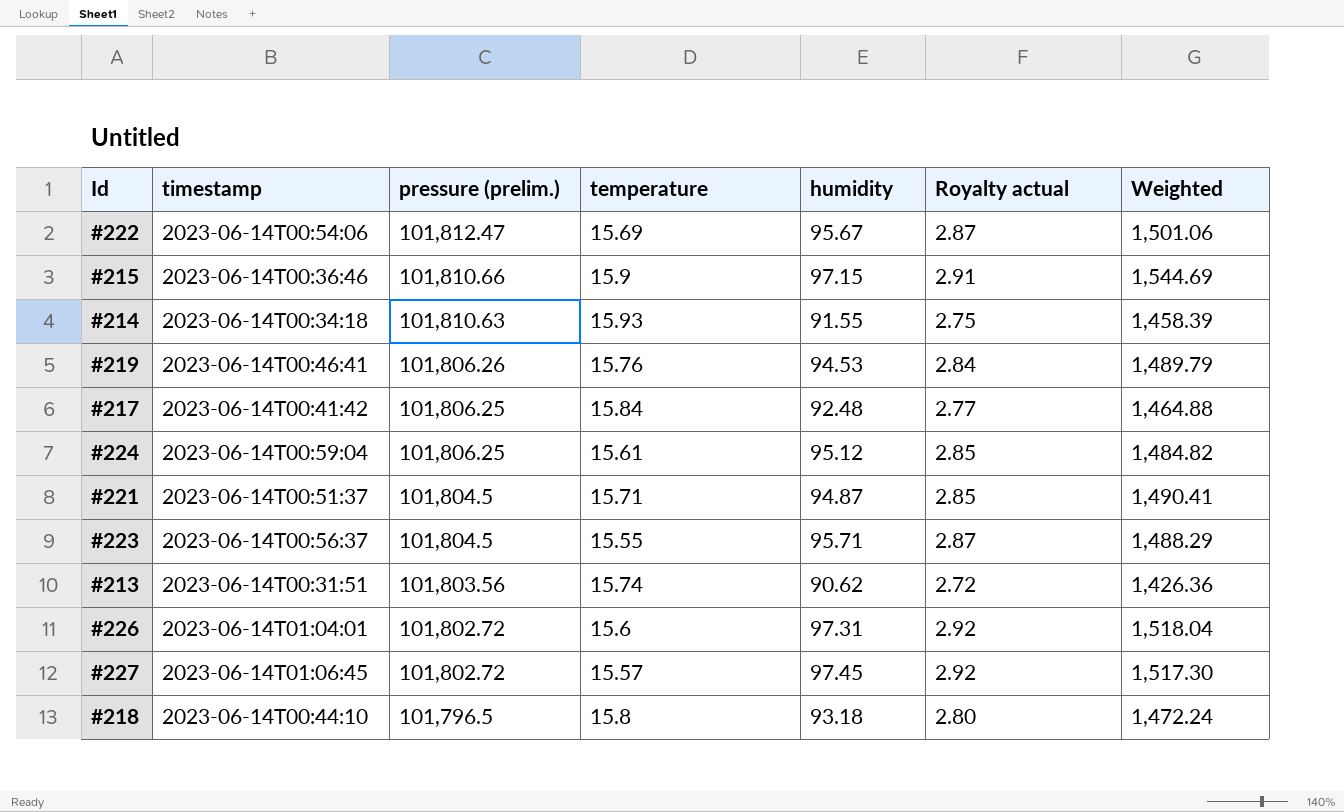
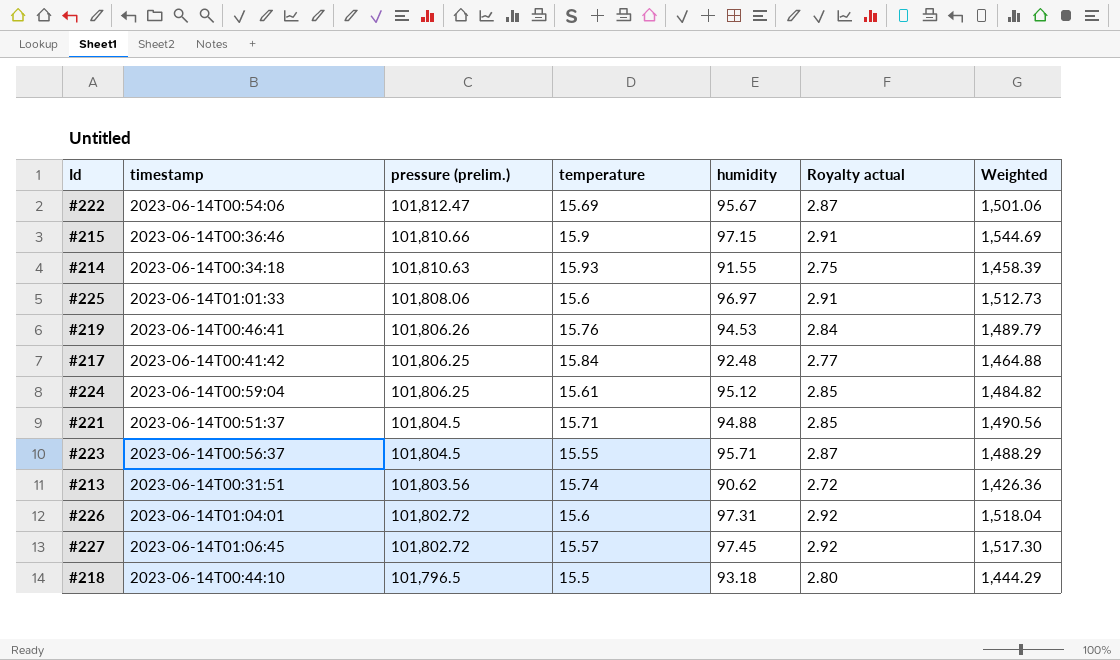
row #225: none -> 2023-06-14T01:01:33 | 101,808.06 | 15.6 | 96.97 | 2.91 | 1,512.73
#221 | humidity: 94.87 -> 94.88
#221 | Weighted: 1,490.41 -> 1,490.56
#218 | temperature: 15.8 -> 15.5
#218 | Weighted: 1,472.24 -> 1,444.29

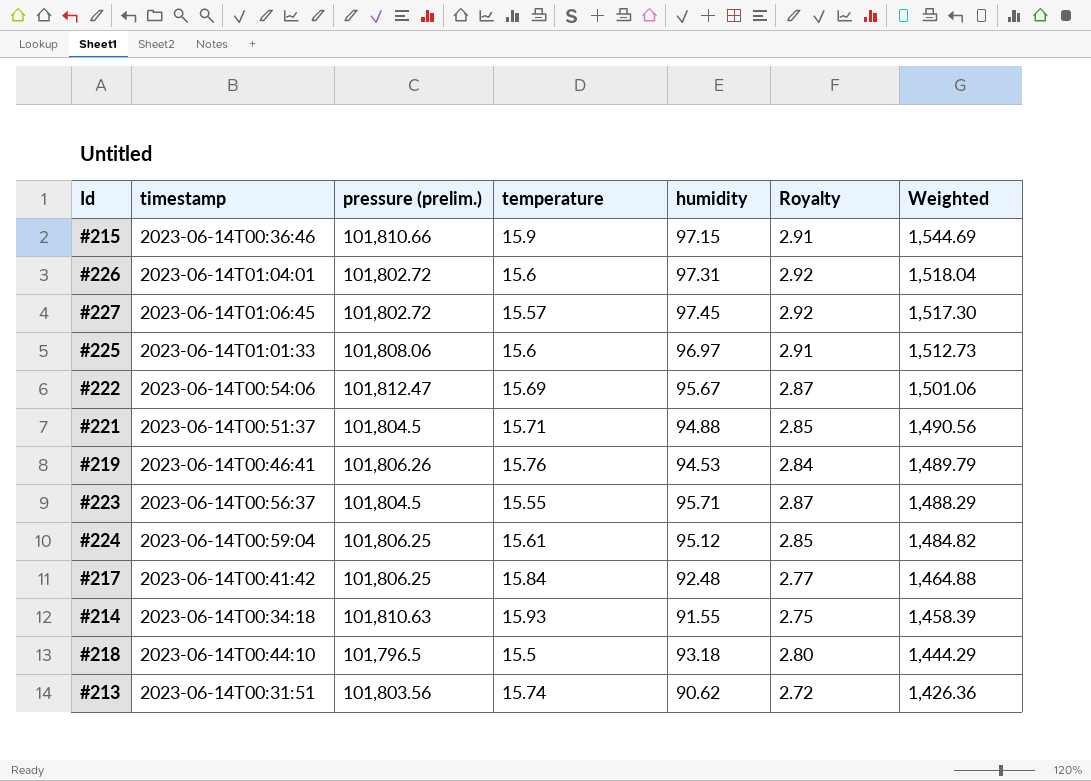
row order: pressure (prelim.) descending -> Weighted descending
column name: Royalty actual -> Royalty

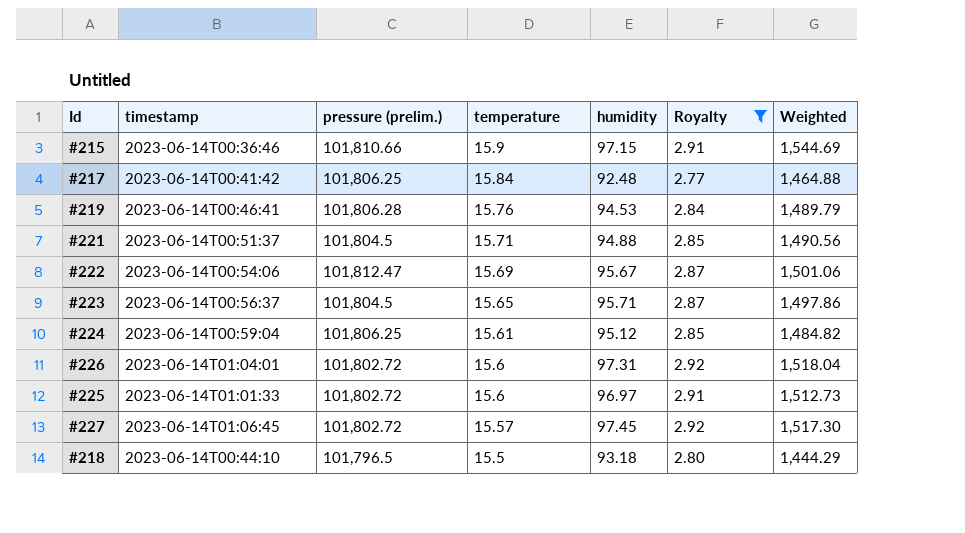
filter: none -> Royalty >= 2.77
row order: Weighted descending -> temperature descending
#219 | pressure (prelim.): 101,806.26 -> 101,806.28
#223 | temperature: 15.55 -> 15.65
#223 | Weighted: 1,488.29 -> 1,497.86
#225 | pressure (prelim.): 101,808.06 -> 101,802.72

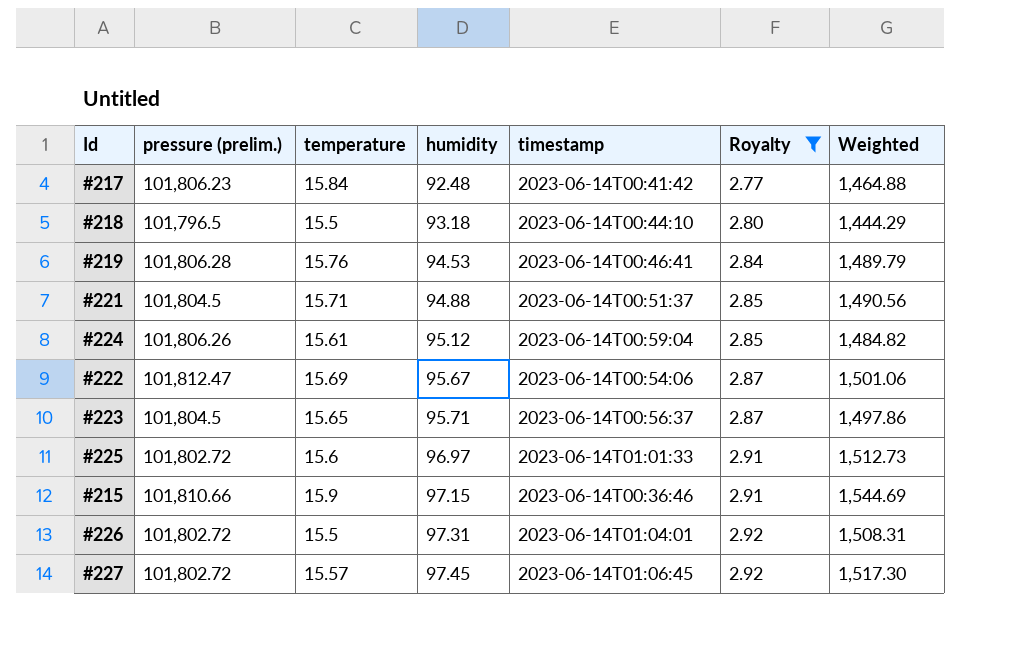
row order: temperature descending -> humidity ascending
column timestamp | position: 2 -> 5
#217 | pressure (prelim.): 101,806.25 -> 101,806.23
#224 | pressure (prelim.): 101,806.25 -> 101,806.26
#226 | temperature: 15.6 -> 15.5
#226 | Weighted: 1,518.04 -> 1,508.31

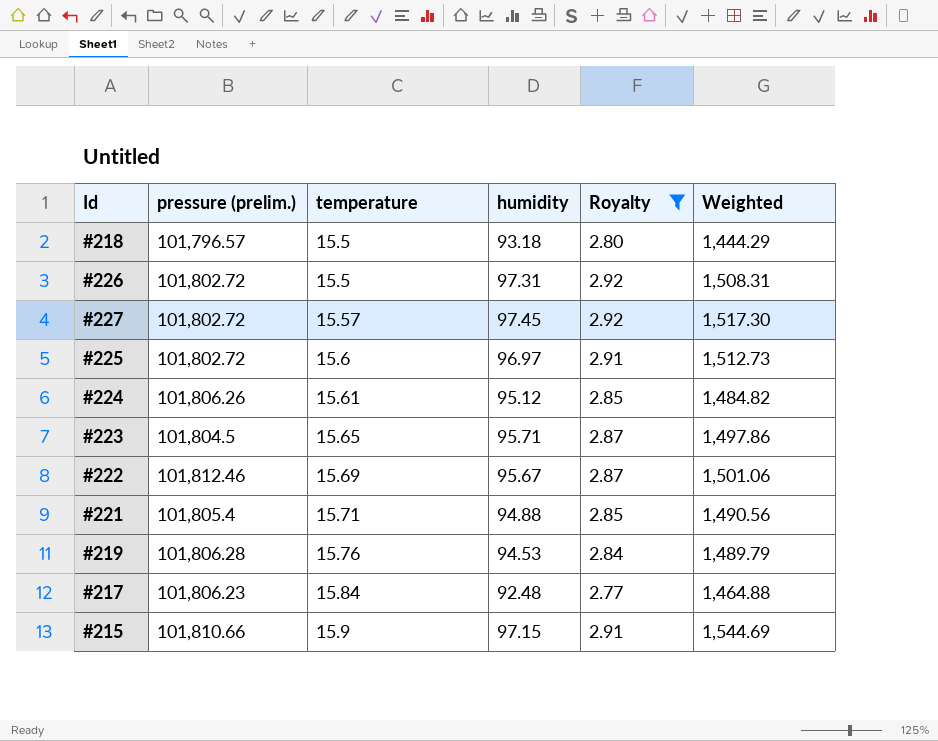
row order: humidity ascending -> temperature ascending
column timestamp | position: 5 -> none
#218 | pressure (prelim.): 101,796.5 -> 101,796.57
#222 | pressure (prelim.): 101,812.47 -> 101,812.46
#221 | pressure (prelim.): 101,804.5 -> 101,805.4

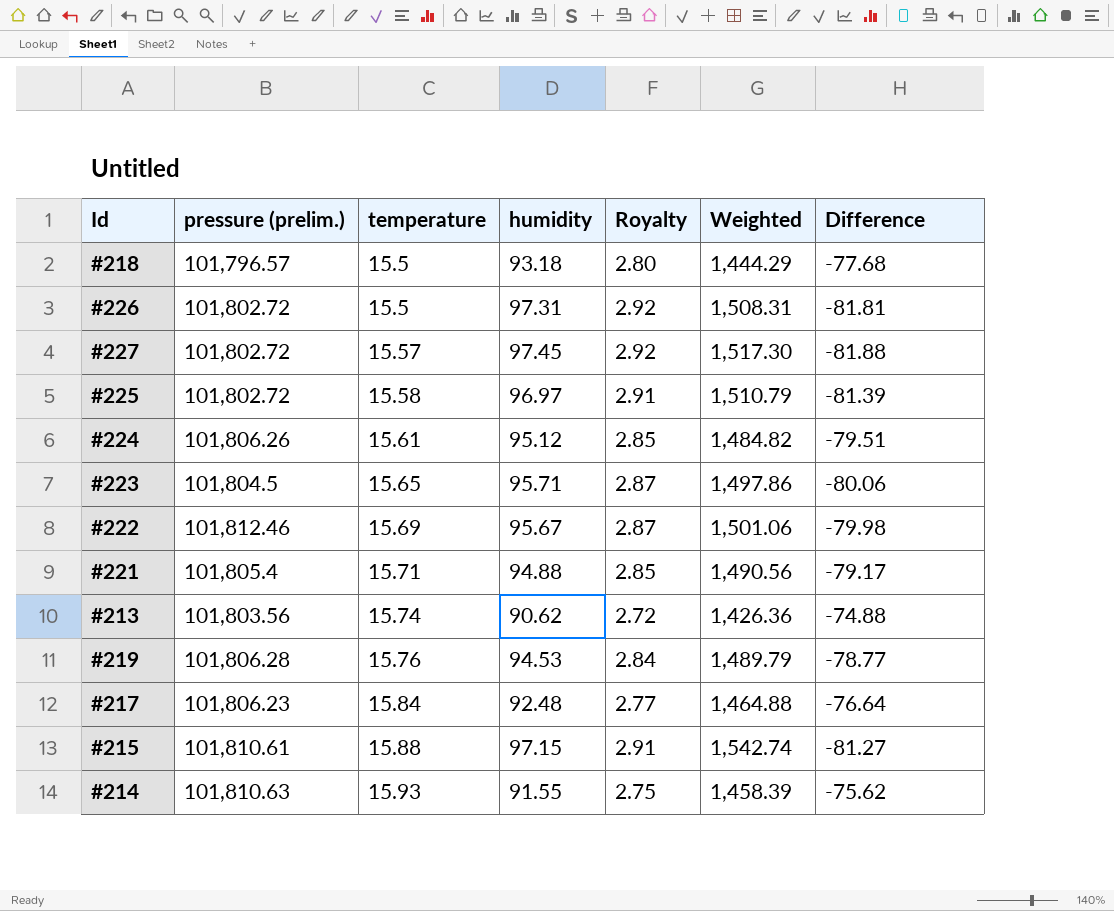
filter: Royalty >= 2.77 -> none
column Difference | formula: none -> [temperature] - [humidity]
#225 | temperature: 15.6 -> 15.58
#225 | Weighted: 1,512.73 -> 1,510.79
#215 | pressure (prelim.): 101,810.66 -> 101,810.61
#215 | temperature: 15.9 -> 15.88
#215 | Weighted: 1,544.69 -> 1,542.74

